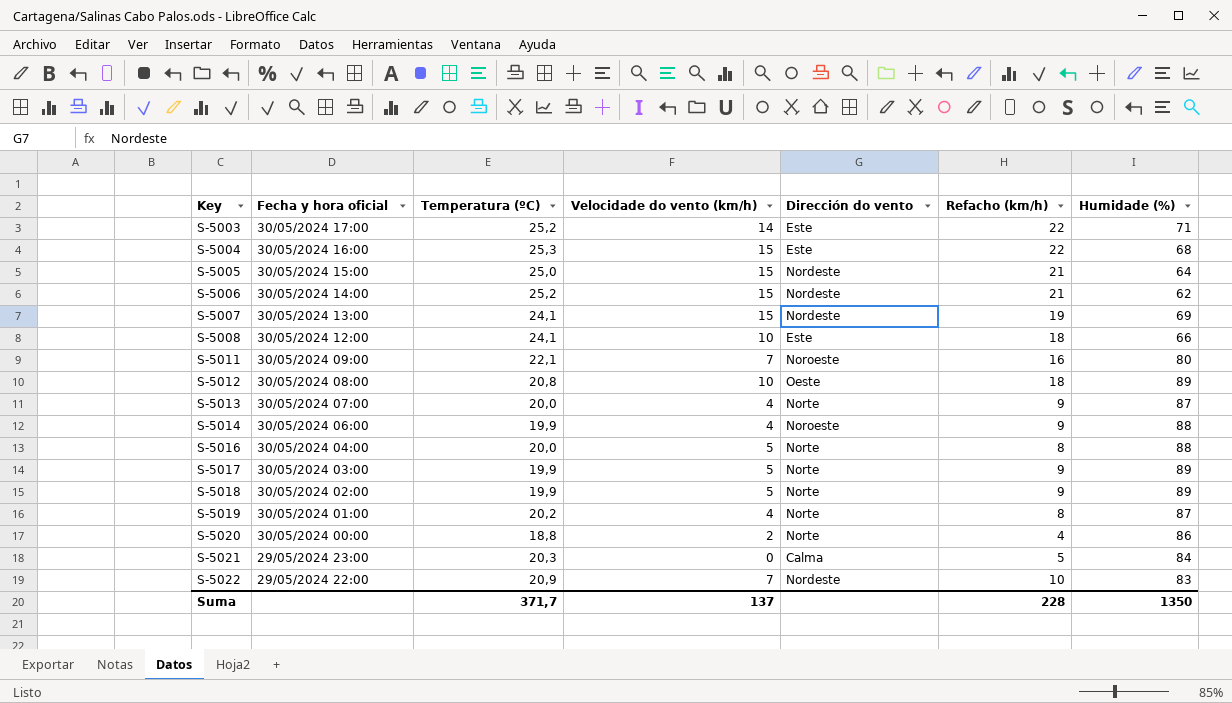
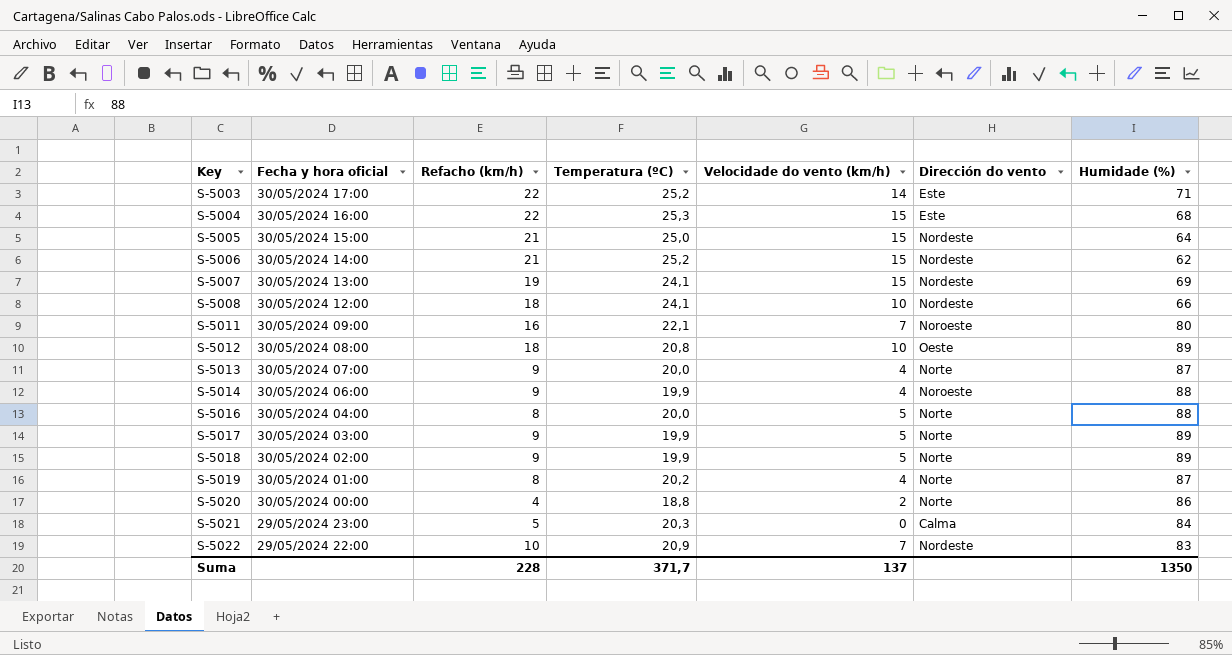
column Refacho (km/h) | position: 6 -> 3
S-5008 | Dirección do vento: Este -> Nordeste

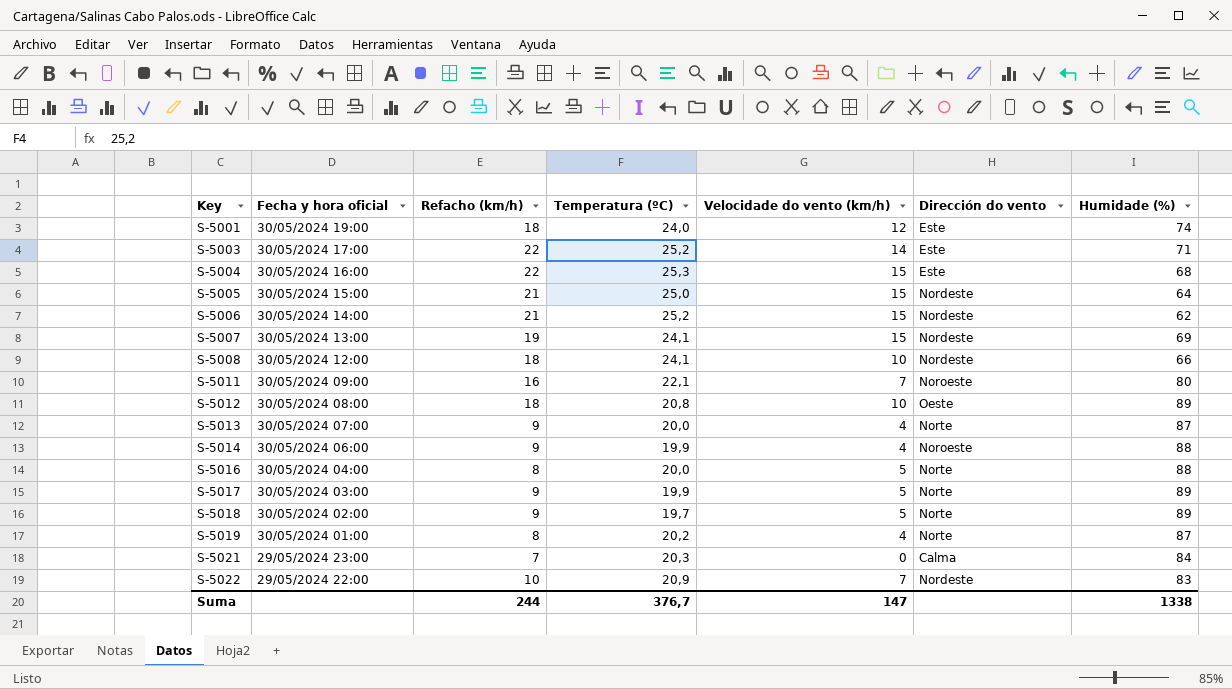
row S-5020: 30/05/2024 00:00 | 4 | 18,8 | 2 | Norte | 86 -> none
row S-5001: none -> 30/05/2024 19:00 | 18 | 24,0 | 12 | Este | 74
S-5018 | Temperatura (ºC): 19,9 -> 19,7
S-5021 | Refacho (km/h): 5 -> 7
Suma | Refacho (km/h): 228 -> 244
Suma | Temperatura (ºC): 371,7 -> 376,7
Suma | Velocidade do vento (km/h): 137 -> 147
Suma | Humidade (%): 1350 -> 1338

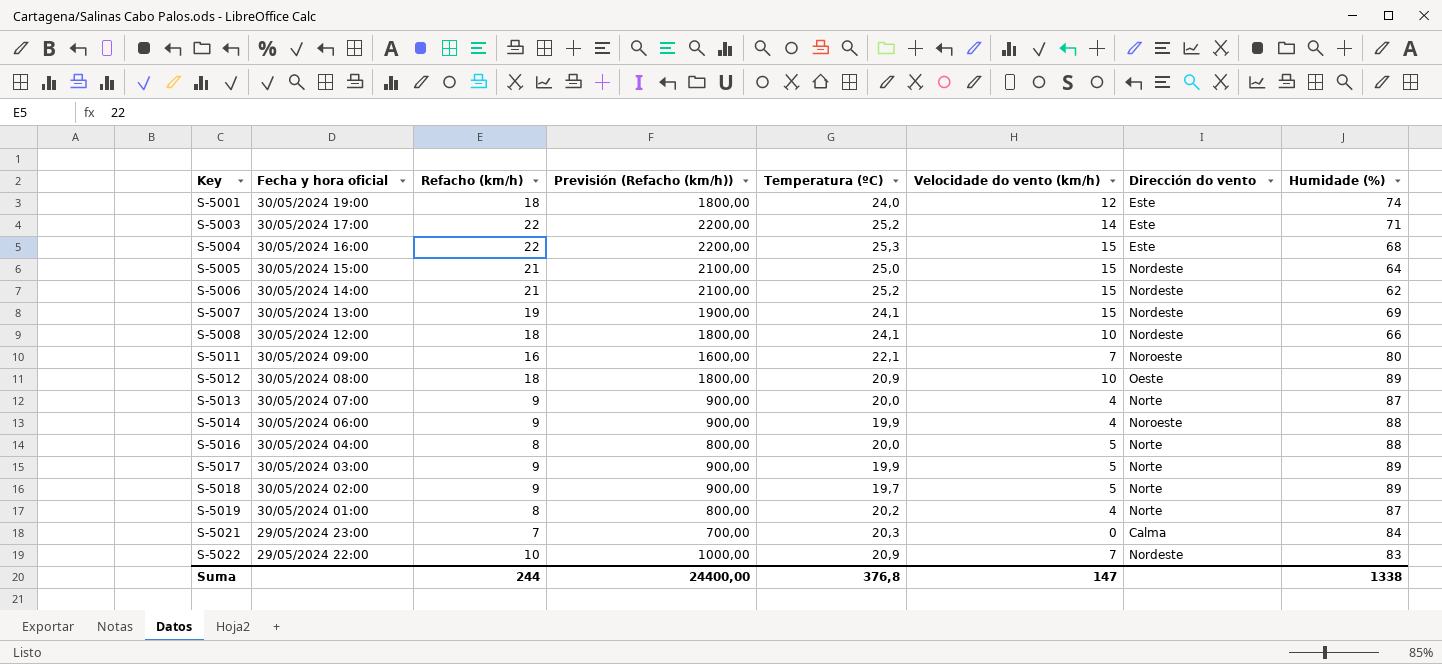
column Previsión (Refacho (km/h)) | formula: none -> [Refacho (km/h)] * 100
S-5012 | Temperatura (ºC): 20,8 -> 20,9
Suma | Temperatura (ºC): 376,7 -> 376,8

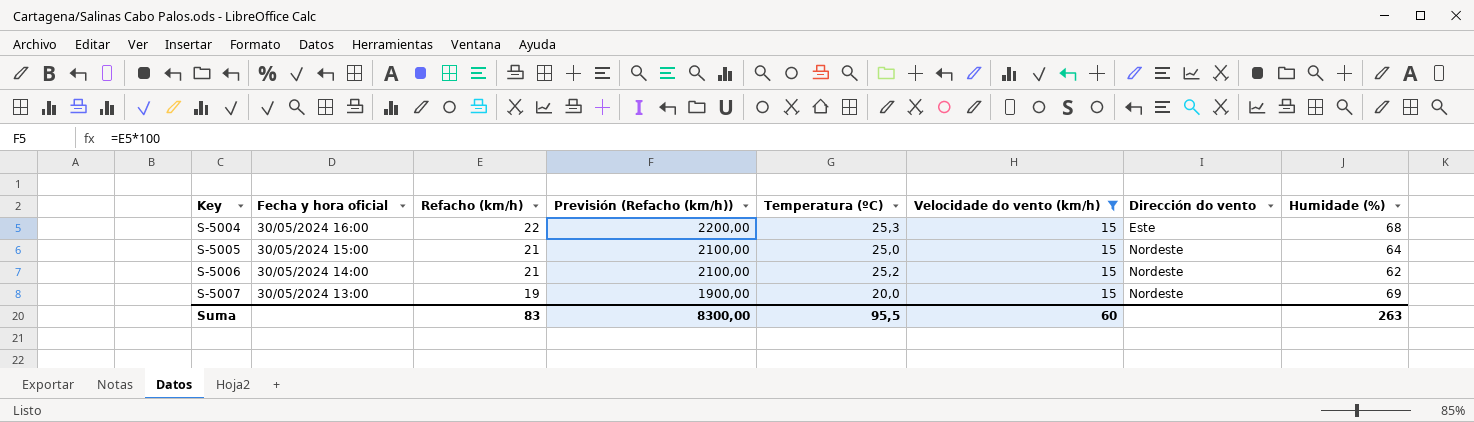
filter: none -> Velocidade do vento (km/h) = 15
S-5007 | Temperatura (ºC): 24,1 -> 20,0
Suma | Refacho (km/h): 244 -> 83
Suma | Previsión (Refacho (km/h)): 24400,00 -> 8300,00
Suma | Temperatura (ºC): 376,8 -> 95,5
Suma | Velocidade do vento (km/h): 147 -> 60
Suma | Humidade (%): 1338 -> 263

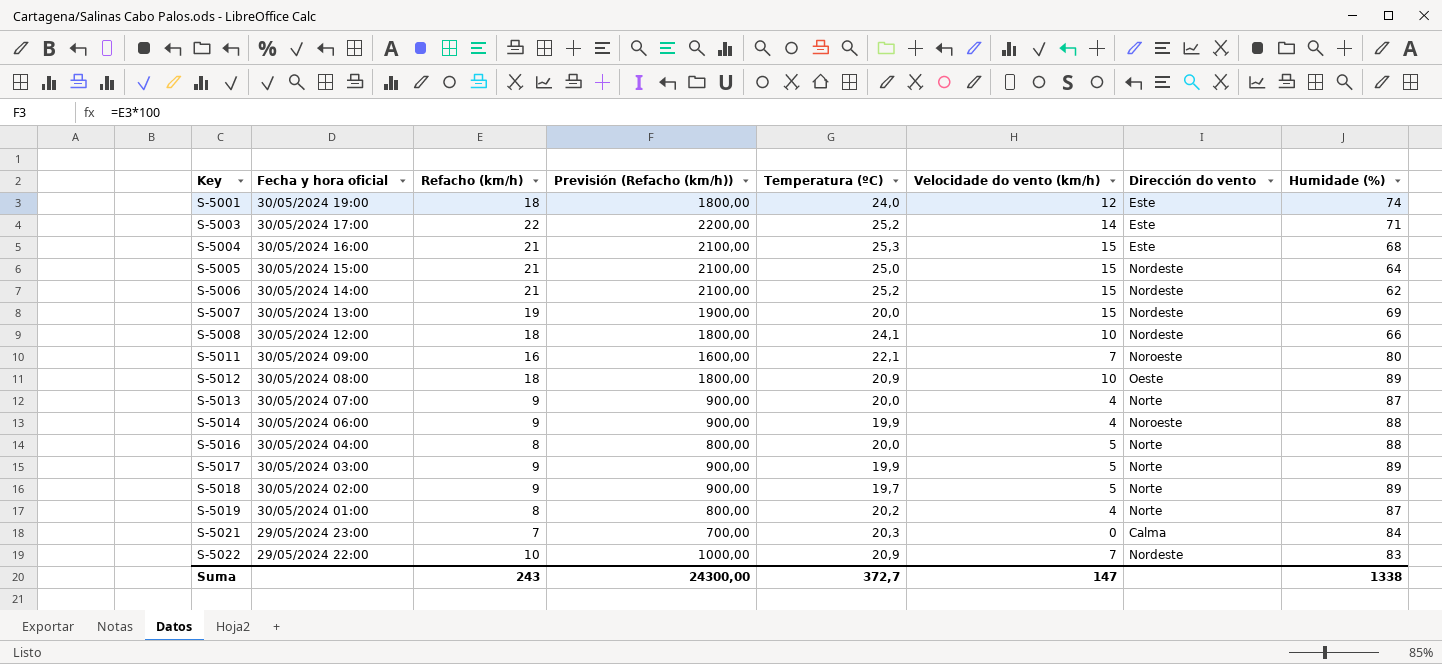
filter: Velocidade do vento (km/h) = 15 -> none
S-5004 | Refacho (km/h): 22 -> 21
S-5004 | Previsión (Refacho (km/h)): 2200,00 -> 2100,00
Suma | Refacho (km/h): 83 -> 243
Suma | Previsión (Refacho (km/h)): 8300,00 -> 24300,00
Suma | Temperatura (ºC): 95,5 -> 372,7
Suma | Velocidade do vento (km/h): 60 -> 147
Suma | Humidade (%): 263 -> 1338

